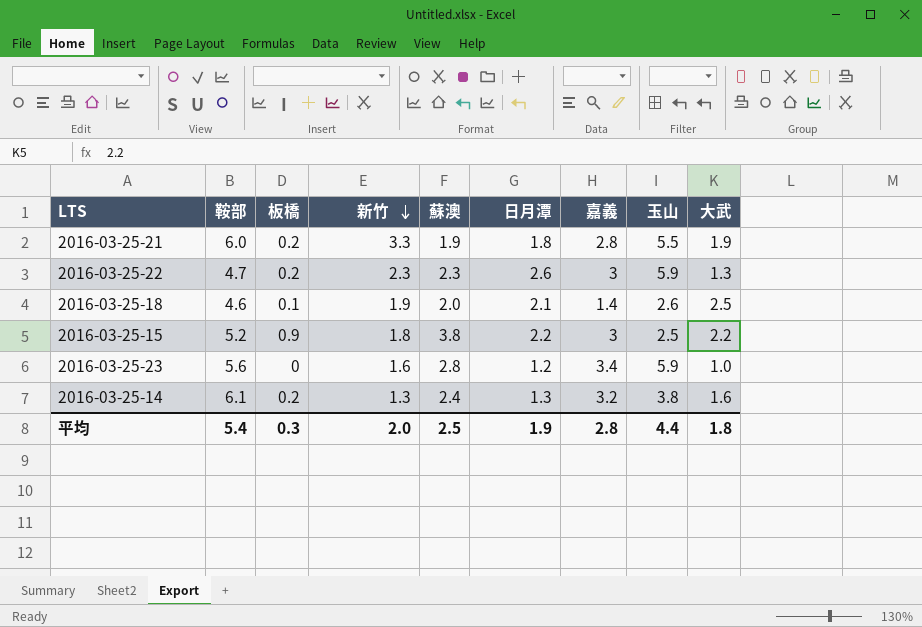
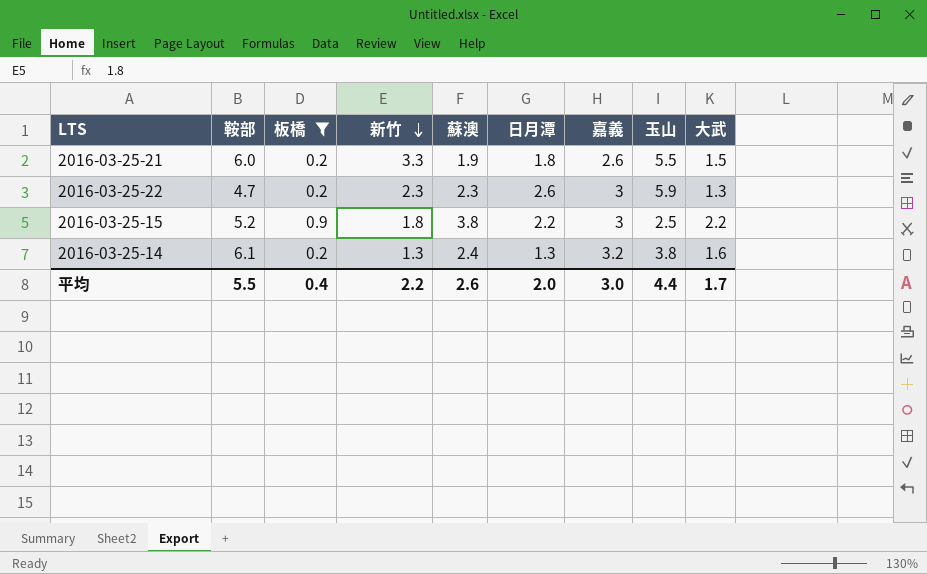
filter: none -> 板橋 >= 0.2
2016-03-25-21 | 嘉義: 2.8 -> 2.6
2016-03-25-21 | 大武: 1.9 -> 1.5
平均 | 鞍部: 5.4 -> 5.5
平均 | 板橋: 0.3 -> 0.4
平均 | 新竹: 2.0 -> 2.2
平均 | 蘇澳: 2.5 -> 2.6
平均 | 日月潭: 1.9 -> 2.0
平均 | 嘉義: 2.8 -> 3.0
平均 | 大武: 1.8 -> 1.7

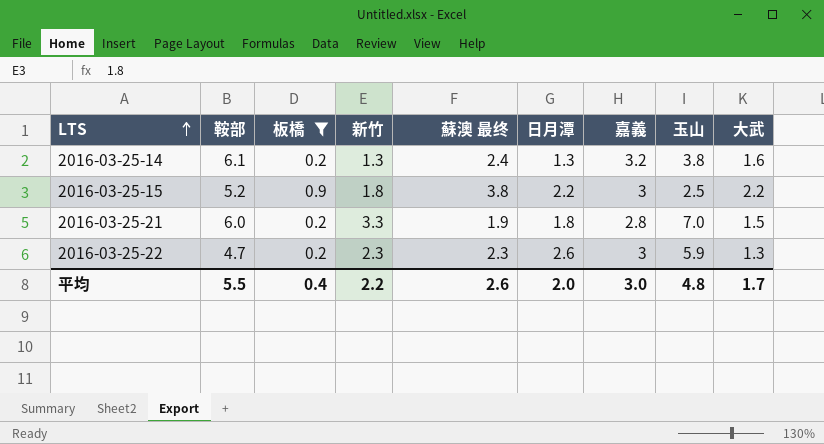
row order: 新竹 descending -> LTS ascending
column name: 蘇澳 -> 蘇澳 最终
2016-03-25-21 | 嘉義: 2.6 -> 2.8
2016-03-25-21 | 玉山: 5.5 -> 7.0
平均 | 玉山: 4.4 -> 4.8

